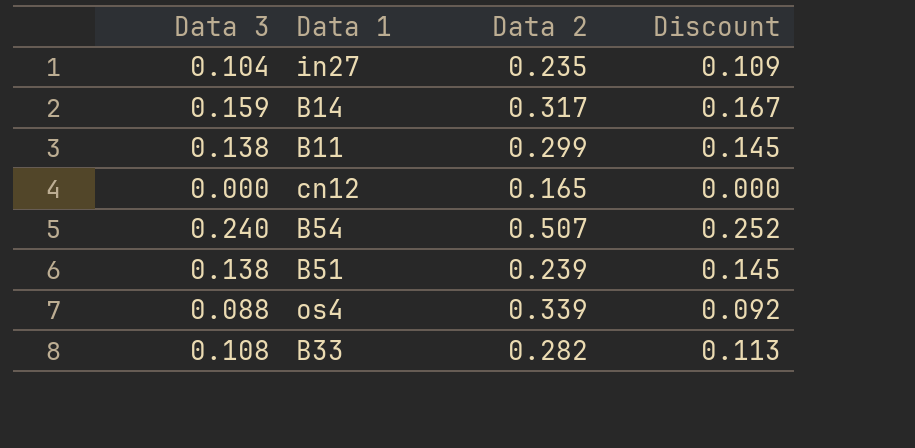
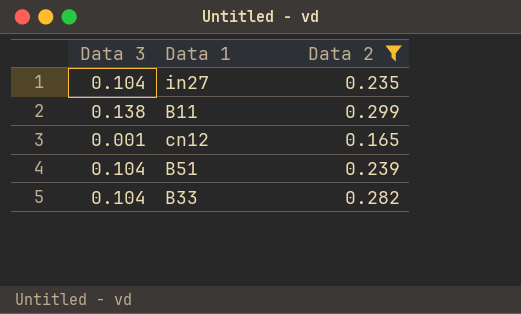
filter: none -> Data 2 <= 0.299
column Discount | formula: [Data 3] * 1.05 -> none
cn12 | Data 3: 0.000 -> 0.001
B51 | Data 3: 0.138 -> 0.104
B33 | Data 3: 0.108 -> 0.104

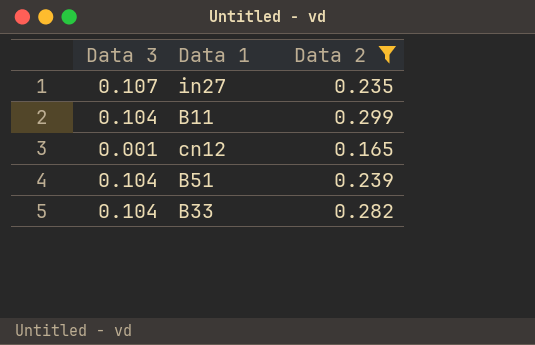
in27 | Data 3: 0.104 -> 0.107
B11 | Data 3: 0.138 -> 0.104

